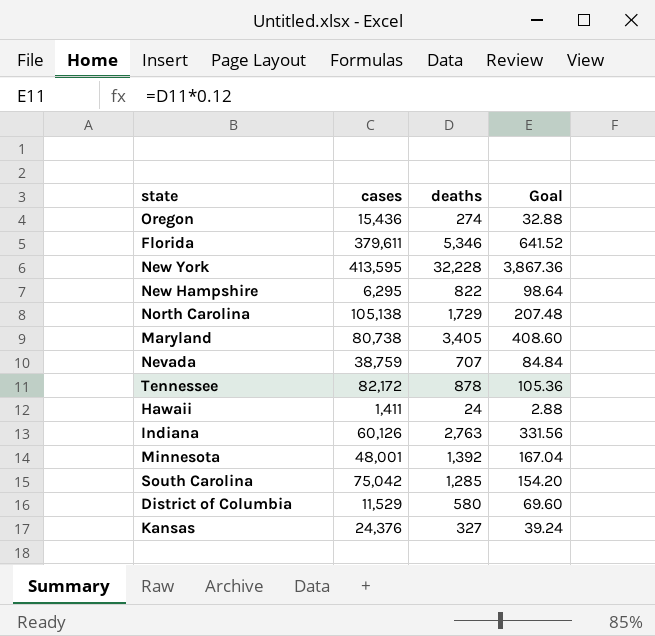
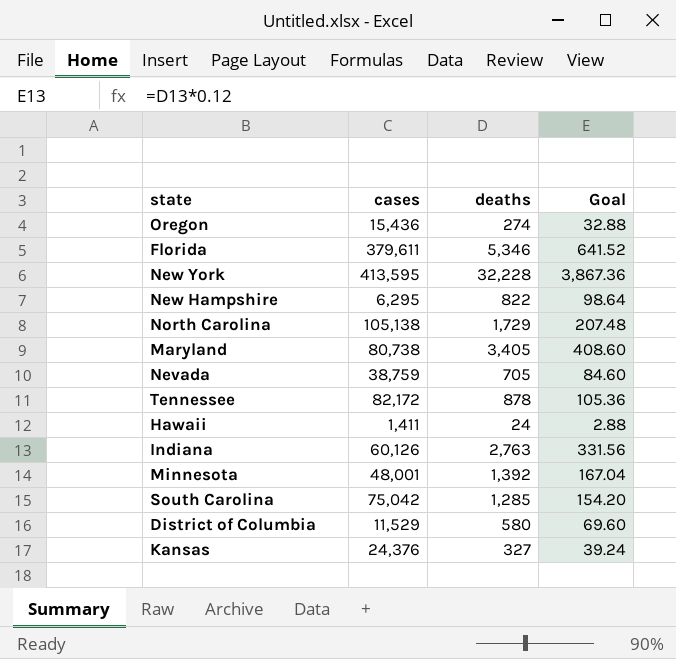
Nevada | deaths: 707 -> 705
Nevada | Goal: 84.84 -> 84.60

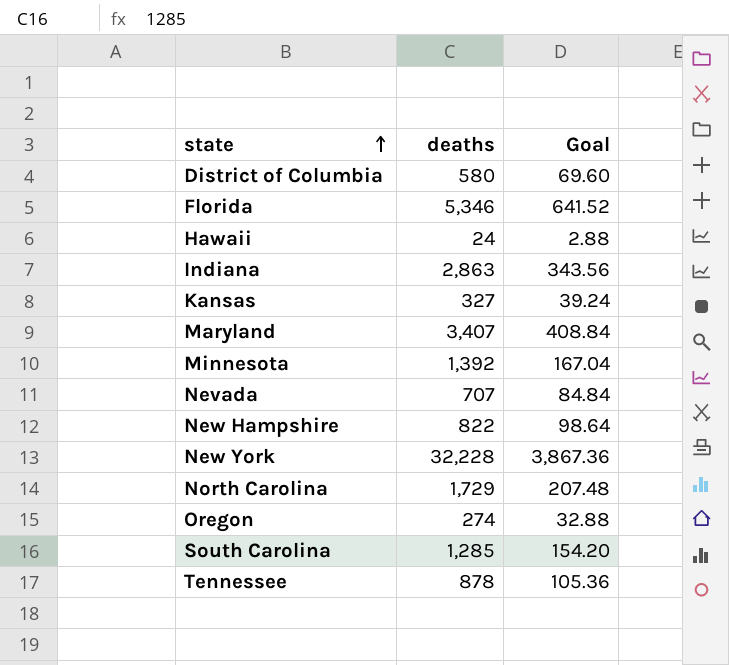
row order: none -> state ascending
column cases | position: 2 -> none
Indiana | deaths: 2,763 -> 2,863
Indiana | Goal: 331.56 -> 343.56
Maryland | deaths: 3,405 -> 3,407
Maryland | Goal: 408.60 -> 408.84
Nevada | deaths: 705 -> 707
Nevada | Goal: 84.60 -> 84.84

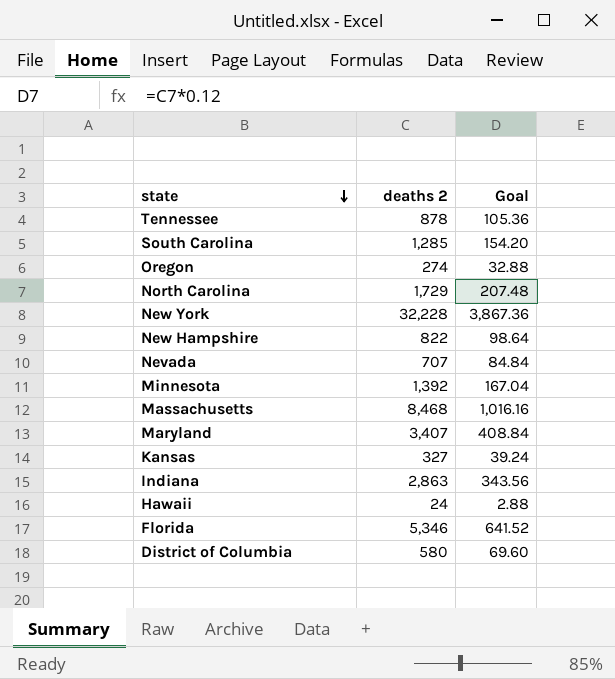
row order: state ascending -> state descending
column name: deaths -> deaths 2
row Massachusetts: none -> 8,468 | 1,016.16

